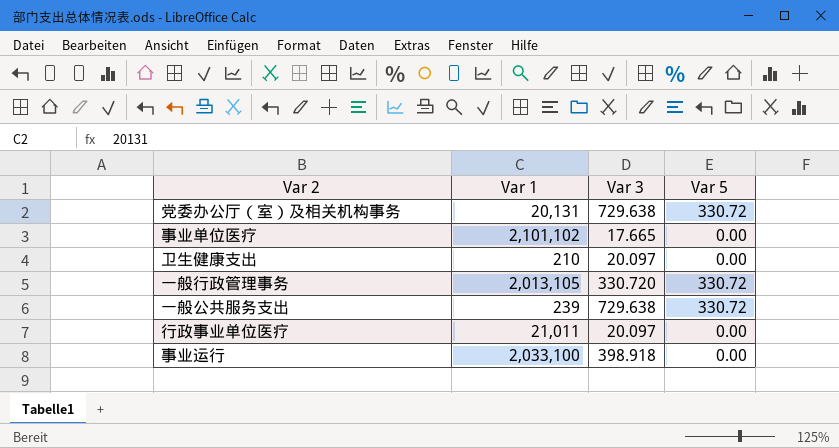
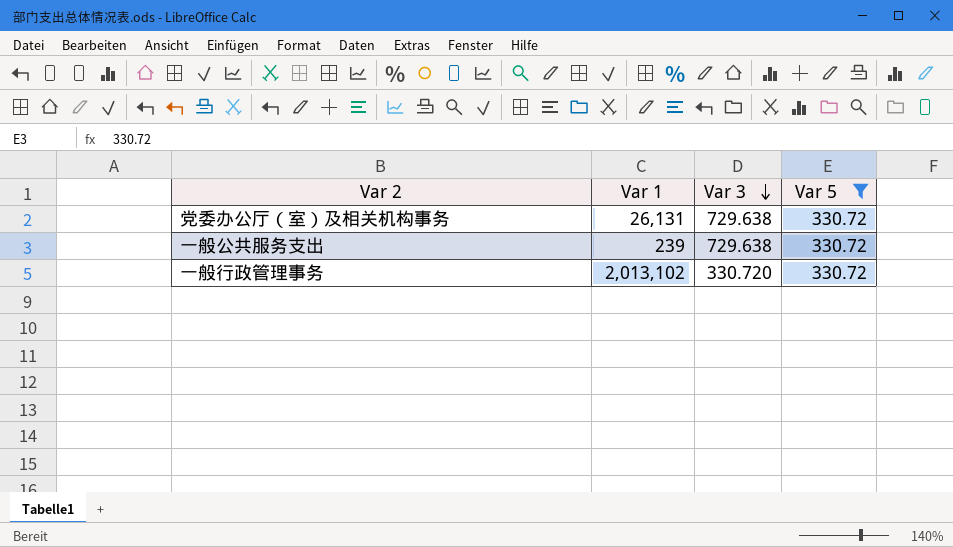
filter: none -> Var 5 = 330.72
row order: none -> Var 3 descending
党委办公厅（室）及相关机构事务 | Var 1: 20,131 -> 26,131
一般行政管理事务 | Var 1: 2,013,105 -> 2,013,102

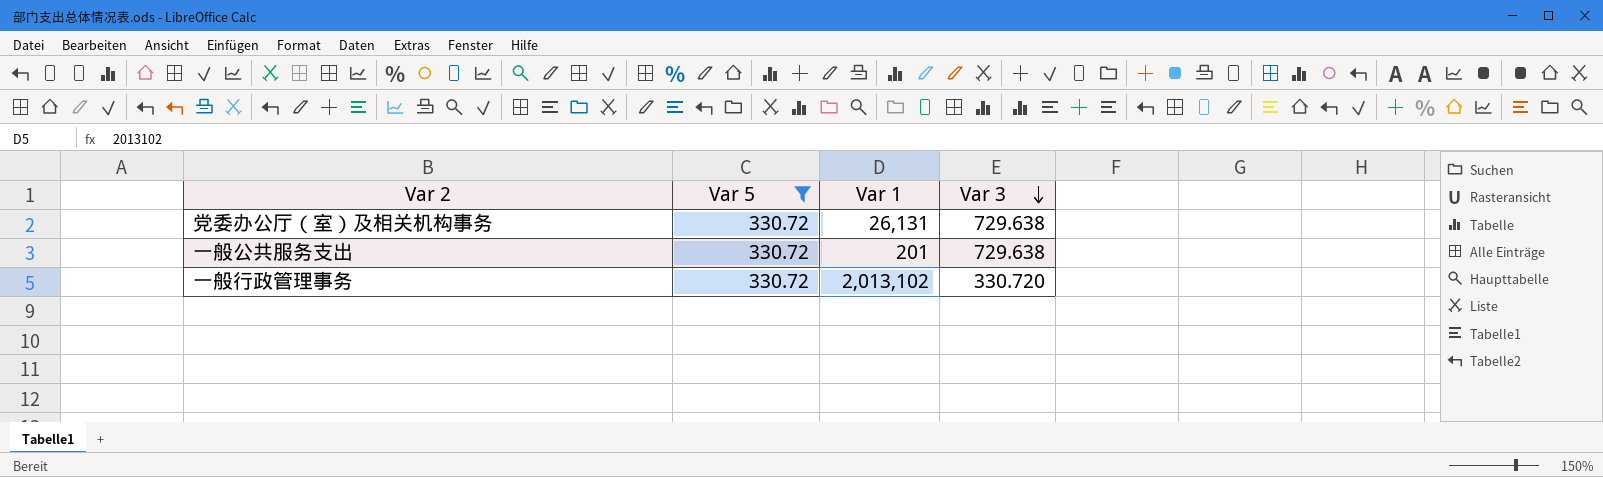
column Var 5 | position: 4 -> 2
一般公共服务支出 | Var 1: 239 -> 201

